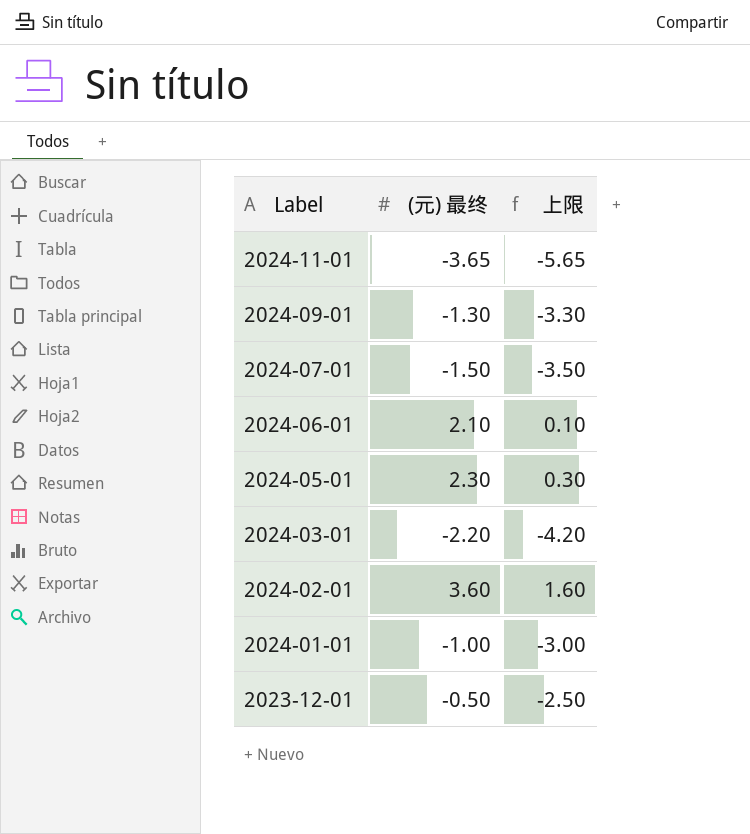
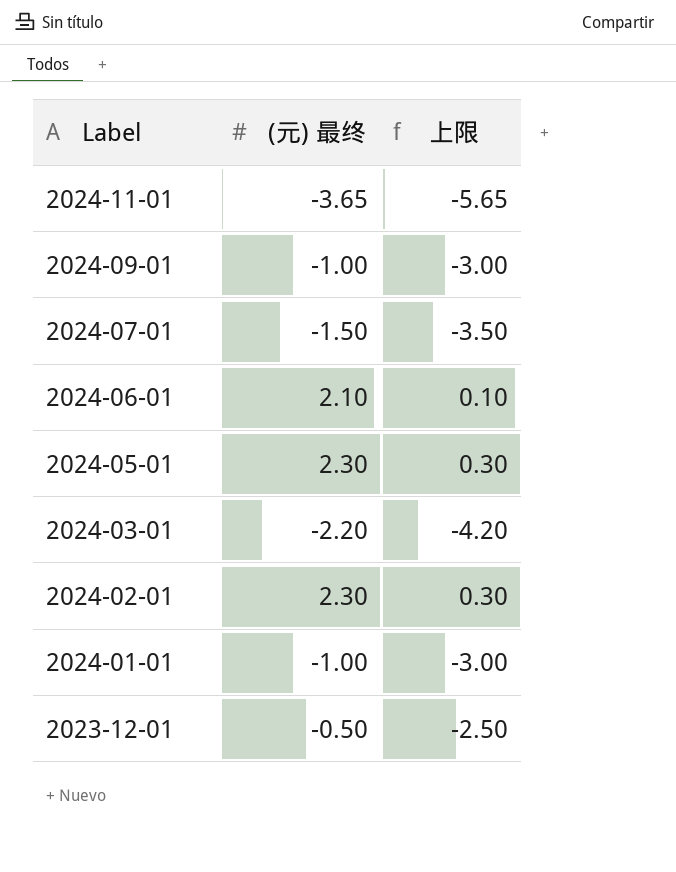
2024-09-01 | (元) 最终: -1.30 -> -1.00
2024-09-01 | 上限: -3.30 -> -3.00
2024-02-01 | (元) 最终: 3.60 -> 2.30
2024-02-01 | 上限: 1.60 -> 0.30

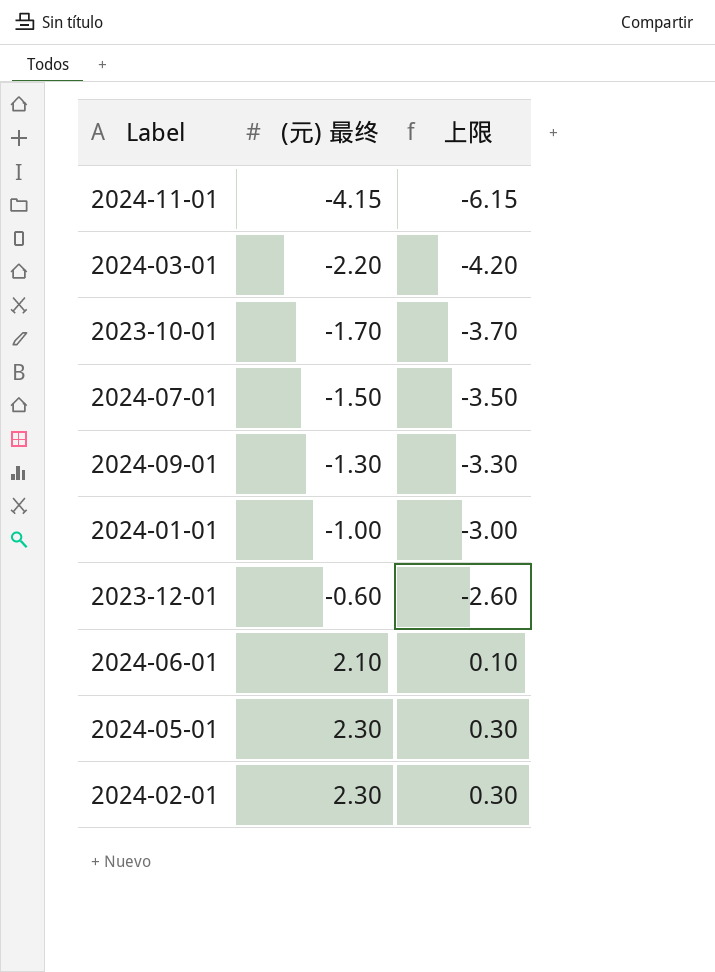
row order: Label descending -> (元) 最终 ascending
2024-11-01 | (元) 最终: -3.65 -> -4.15
2024-11-01 | 上限: -5.65 -> -6.15
row 2023-10-01: none -> -1.70 | -3.70
2024-09-01 | (元) 最终: -1.00 -> -1.30
2024-09-01 | 上限: -3.00 -> -3.30
2023-12-01 | (元) 最终: -0.50 -> -0.60
2023-12-01 | 上限: -2.50 -> -2.60

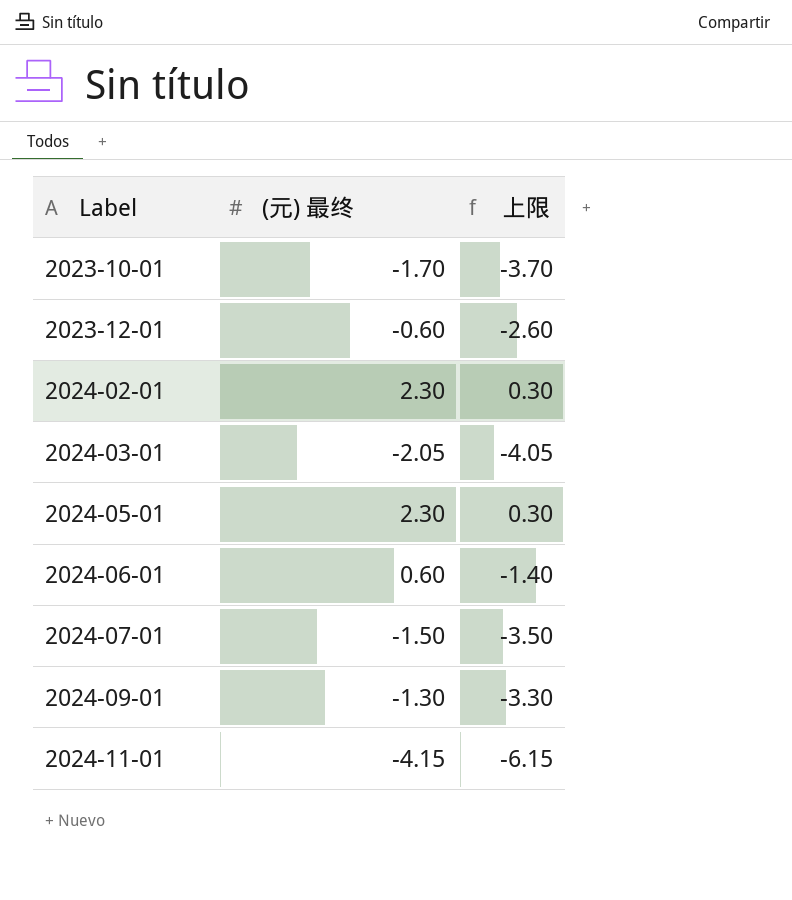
row order: (元) 最终 ascending -> Label ascending
row 2024-01-01: -1.00 | -3.00 -> none
2024-03-01 | (元) 最终: -2.20 -> -2.05
2024-03-01 | 上限: -4.20 -> -4.05
2024-06-01 | (元) 最终: 2.10 -> 0.60
2024-06-01 | 上限: 0.10 -> -1.40

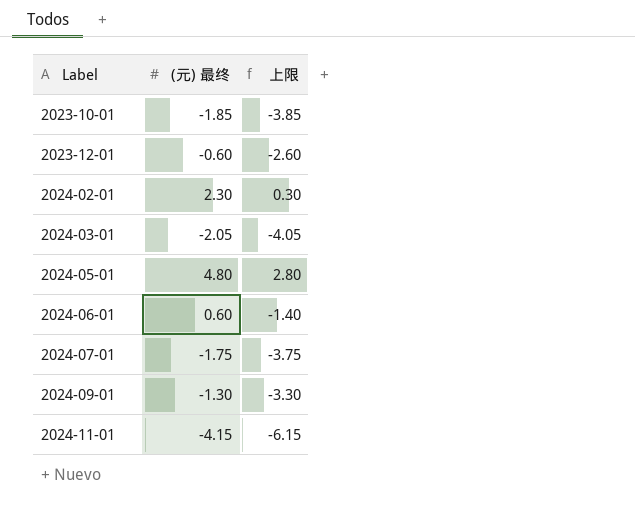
2023-10-01 | (元) 最终: -1.70 -> -1.85
2023-10-01 | 上限: -3.70 -> -3.85
2024-05-01 | (元) 最终: 2.30 -> 4.80
2024-05-01 | 上限: 0.30 -> 2.80
2024-07-01 | (元) 最终: -1.50 -> -1.75
2024-07-01 | 上限: -3.50 -> -3.75

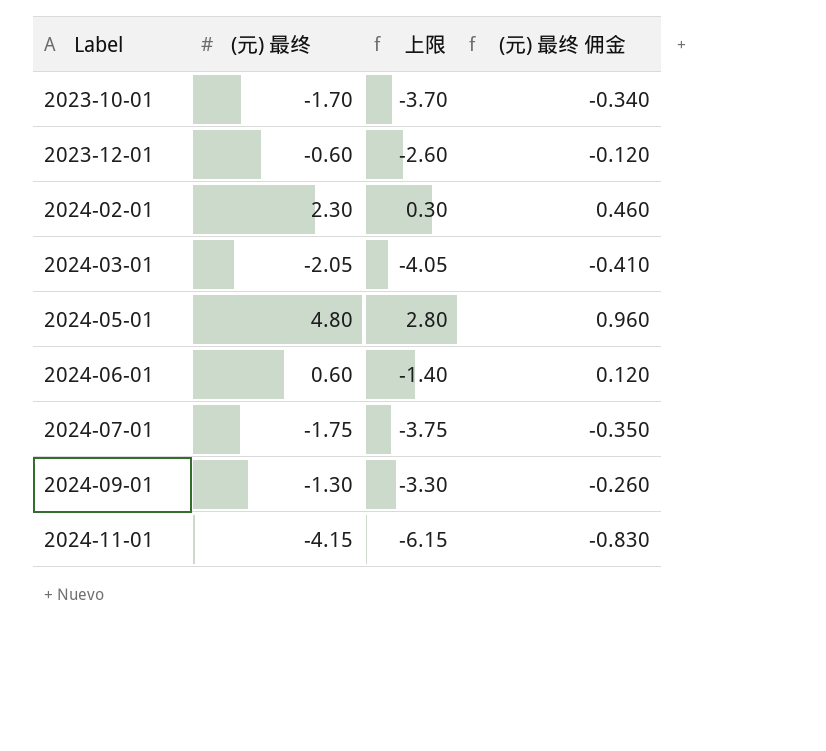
column (元) 最终 佣金 | formula: none -> [(元) 最终] * 0.2
2023-10-01 | (元) 最终: -1.85 -> -1.70
2023-10-01 | 上限: -3.85 -> -3.70

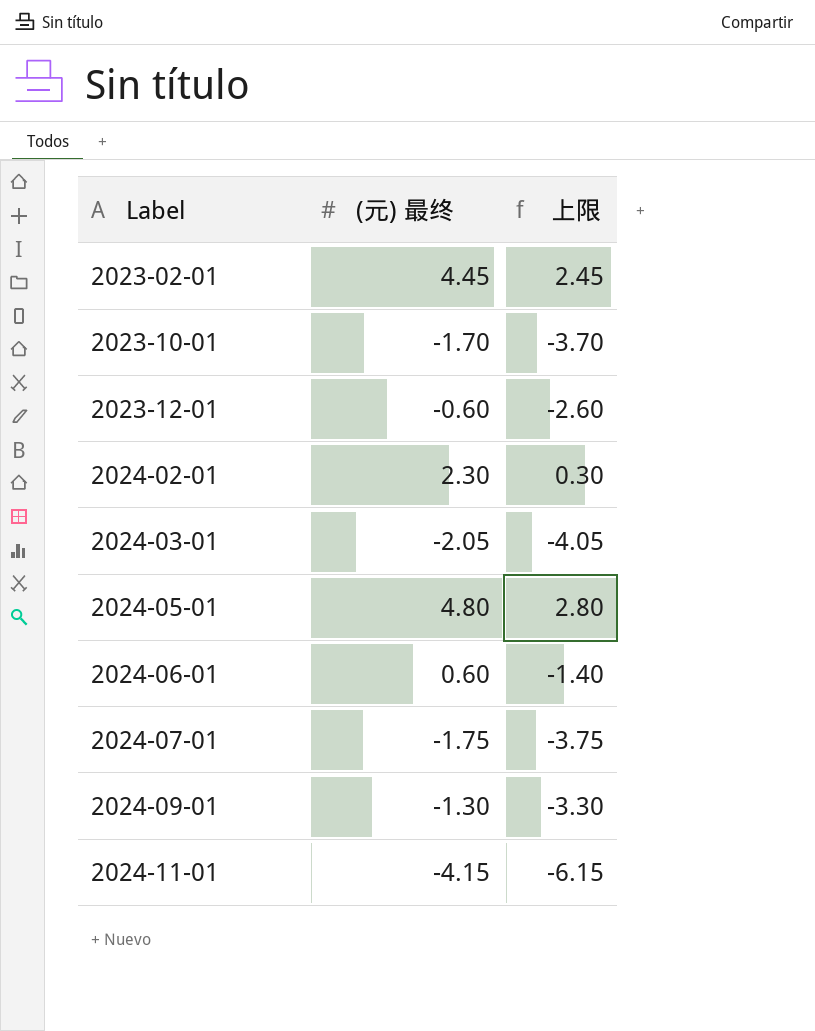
column (元) 最终 佣金 | formula: [(元) 最终] * 0.2 -> none
row 2023-02-01: none -> 4.45 | 2.45

